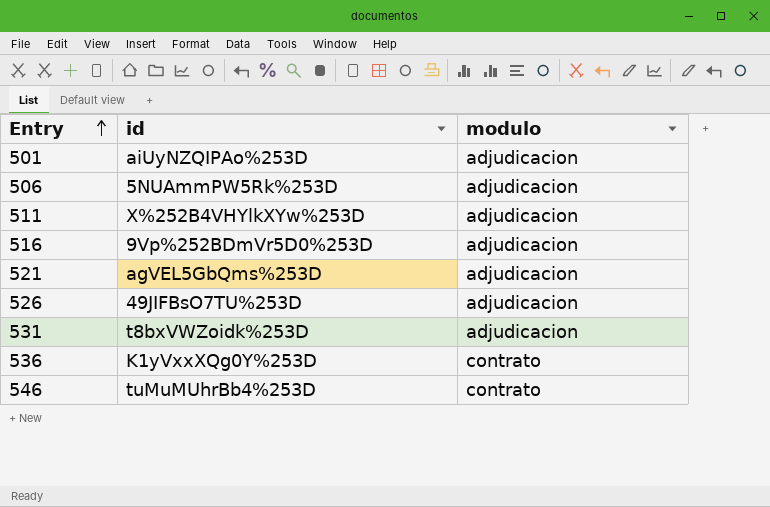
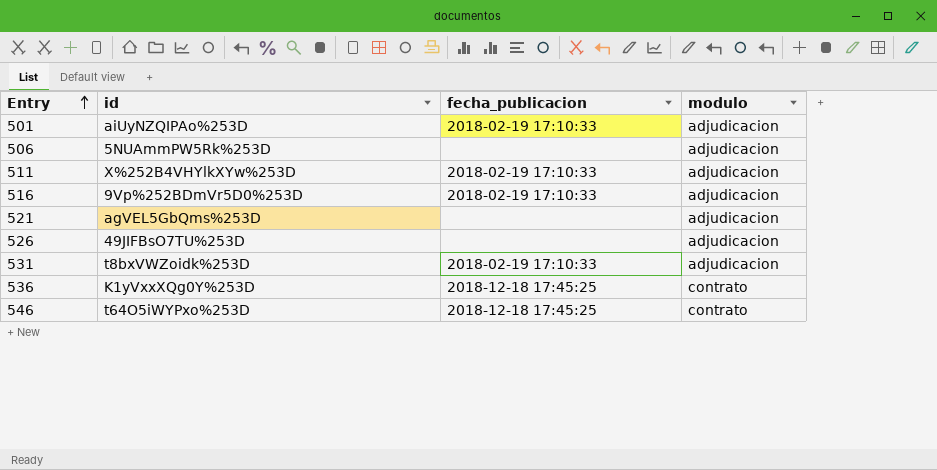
column fecha_publicacion | position: none -> 3
546 | id: tuMuMUhrBb4%253D -> t64O5iWYPxo%253D

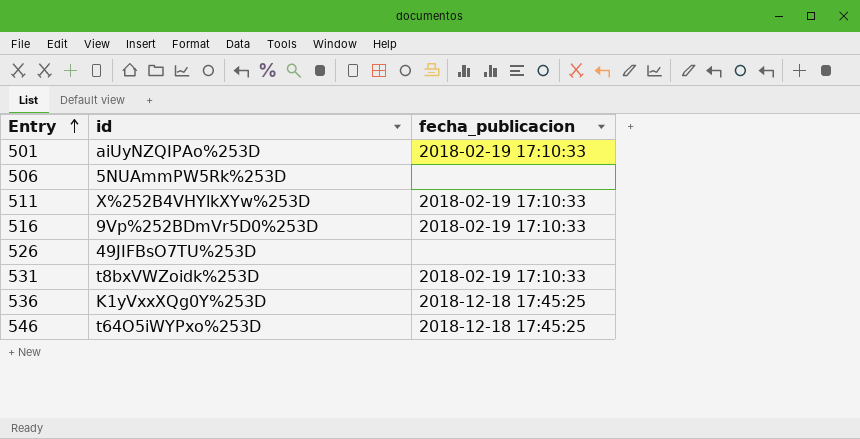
column modulo | position: 4 -> none
row 521: agVEL5GbQms%253D | none | adjudicacion -> none

